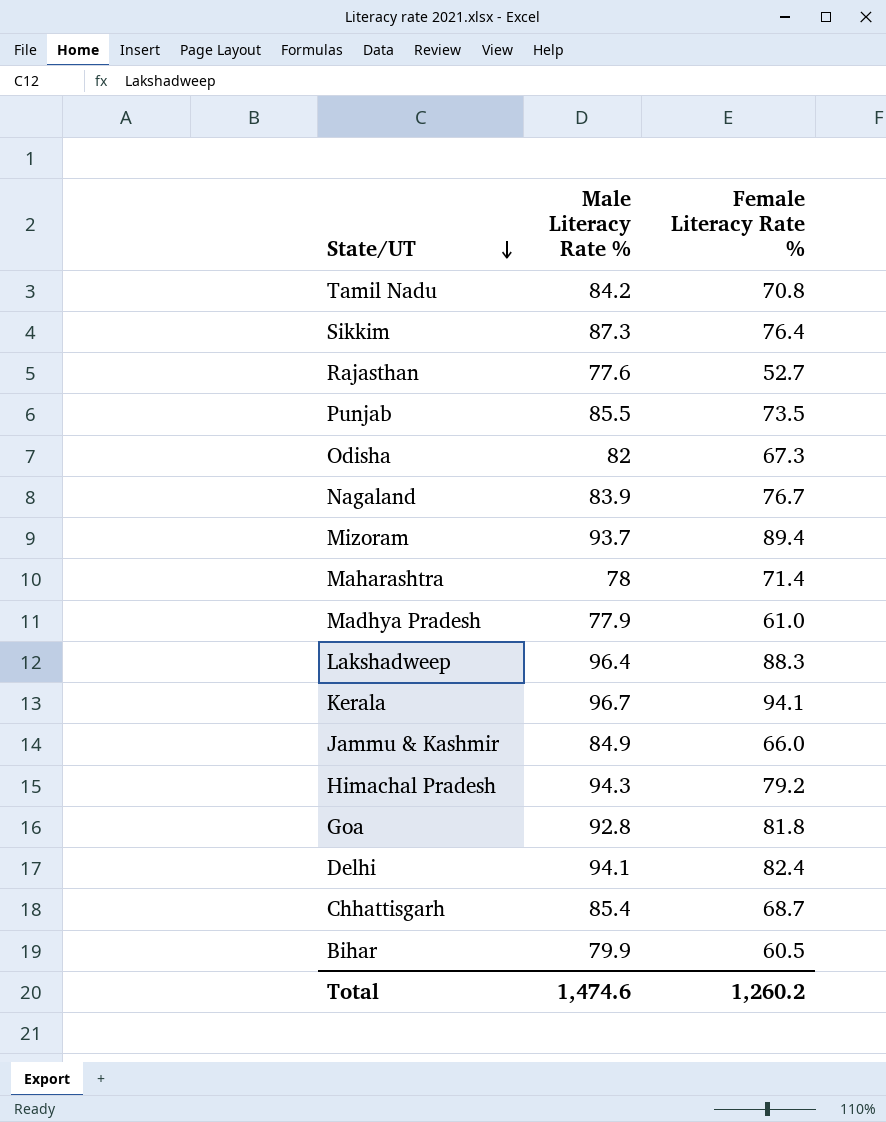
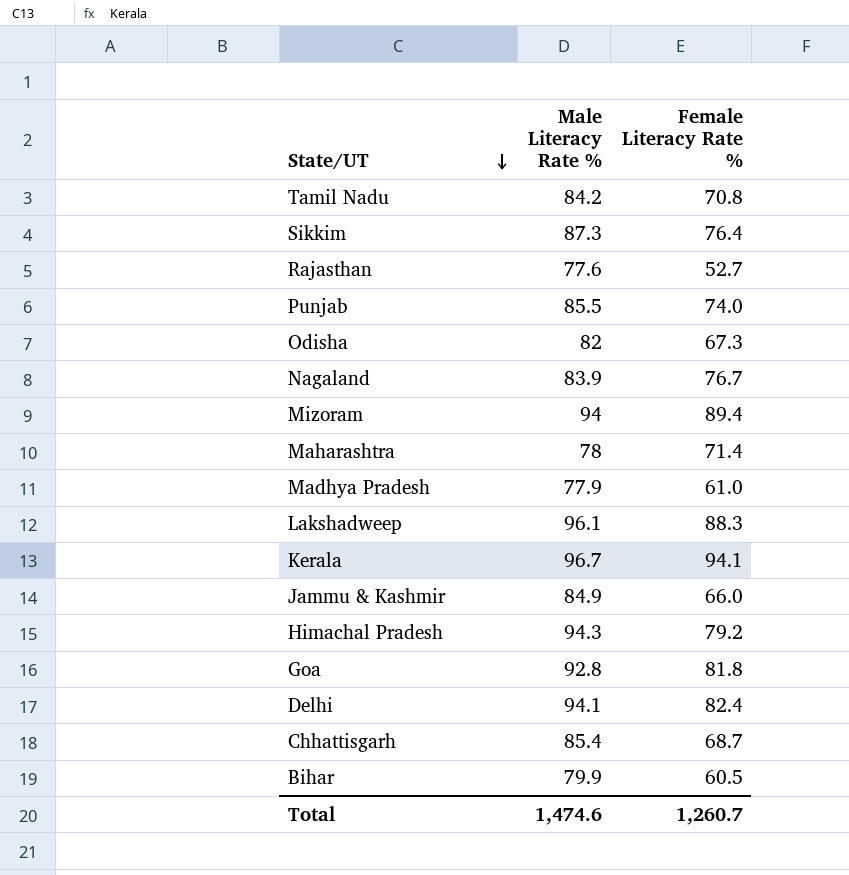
Punjab | Female Literacy Rate %: 73.5 -> 74.0
Mizoram | Male Literacy Rate %: 93.7 -> 94
Lakshadweep | Male Literacy Rate %: 96.4 -> 96.1
Total | Female Literacy Rate %: 1,260.2 -> 1,260.7

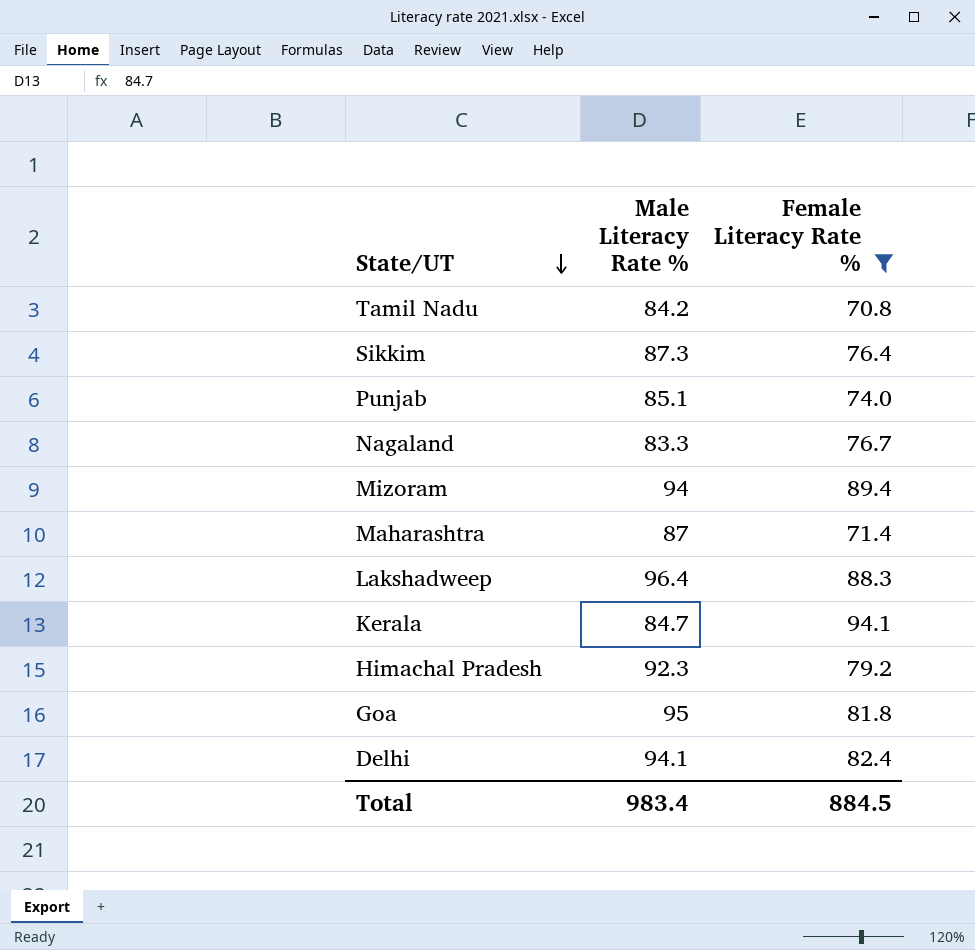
filter: none -> Female Literacy Rate % >= 70.8
Punjab | Male Literacy Rate %: 85.5 -> 85.1
Nagaland | Male Literacy Rate %: 83.9 -> 83.3
Maharashtra | Male Literacy Rate %: 78 -> 87
Lakshadweep | Male Literacy Rate %: 96.1 -> 96.4
Kerala | Male Literacy Rate %: 96.7 -> 84.7
Himachal Pradesh | Male Literacy Rate %: 94.3 -> 92.3
Goa | Male Literacy Rate %: 92.8 -> 95
Total | Male Literacy Rate %: 1,474.6 -> 983.4
Total | Female Literacy Rate %: 1,260.7 -> 884.5

